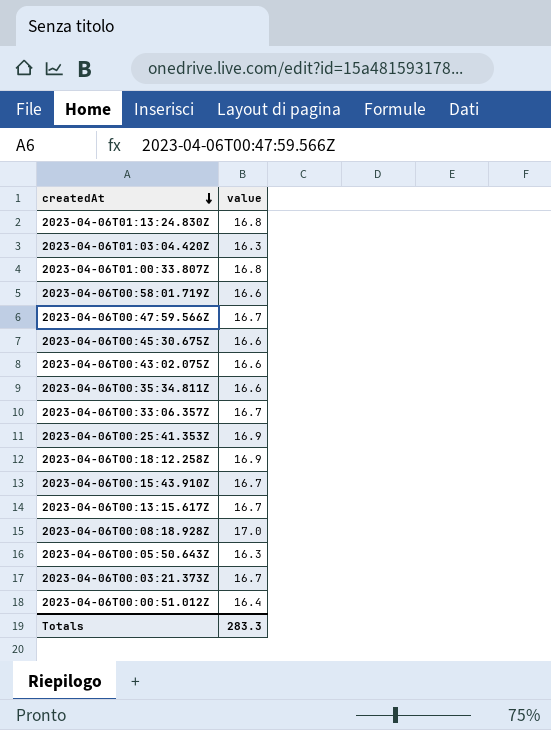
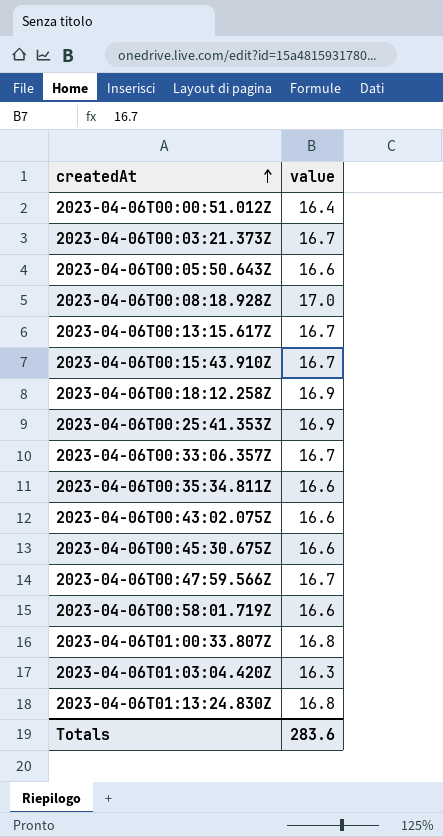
row order: createdAt descending -> createdAt ascending
2023-04-06T00:05:50.643Z | value: 16.3 -> 16.6
Totals | value: 283.3 -> 283.6

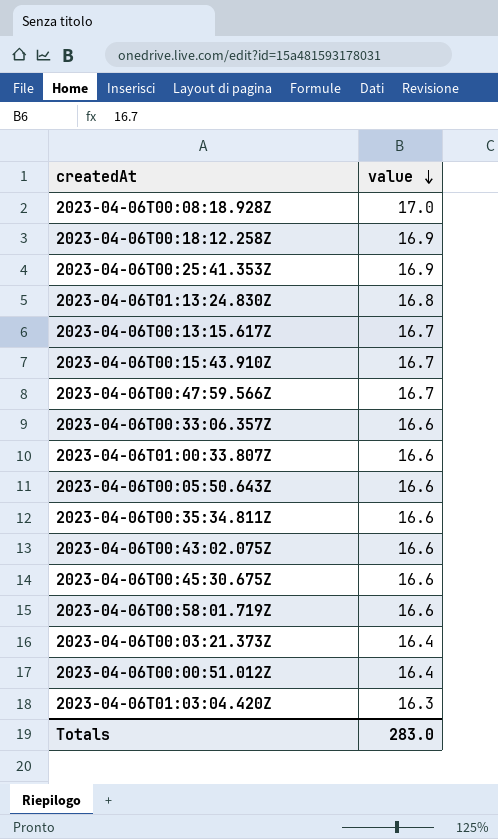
row order: createdAt ascending -> value descending
2023-04-06T00:33:06.357Z | value: 16.7 -> 16.6
2023-04-06T01:00:33.807Z | value: 16.8 -> 16.6
2023-04-06T00:03:21.373Z | value: 16.7 -> 16.4
Totals | value: 283.6 -> 283.0

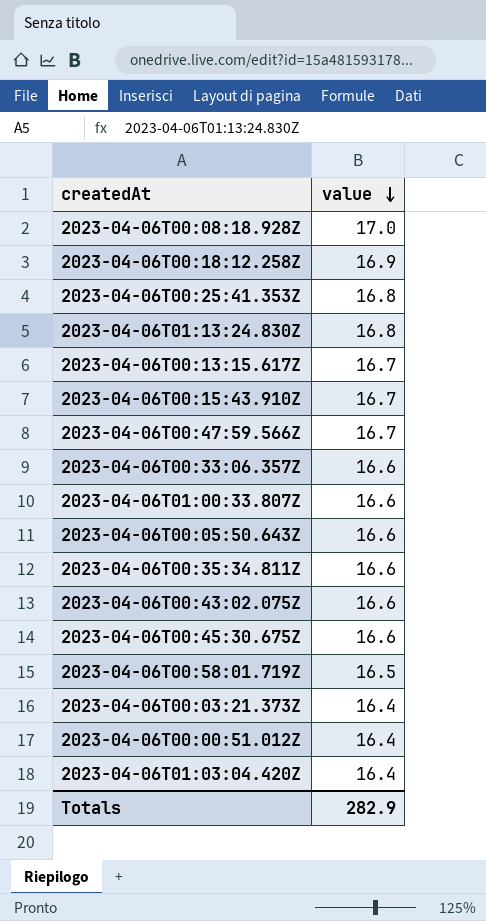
2023-04-06T00:25:41.353Z | value: 16.9 -> 16.8
2023-04-06T00:58:01.719Z | value: 16.6 -> 16.5
2023-04-06T01:03:04.420Z | value: 16.3 -> 16.4
Totals | value: 283.0 -> 282.9

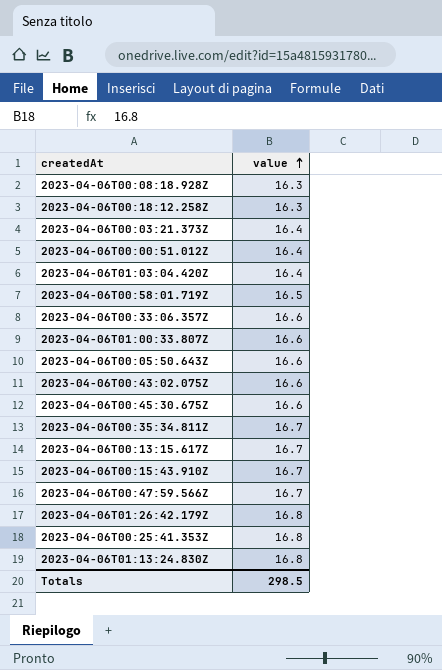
row order: value descending -> value ascending
2023-04-06T00:08:18.928Z | value: 17.0 -> 16.3
2023-04-06T00:18:12.258Z | value: 16.9 -> 16.3
2023-04-06T00:35:34.811Z | value: 16.6 -> 16.7
row 2023-04-06T01:26:42.179Z: none -> 16.8
Totals | value: 282.9 -> 298.5

